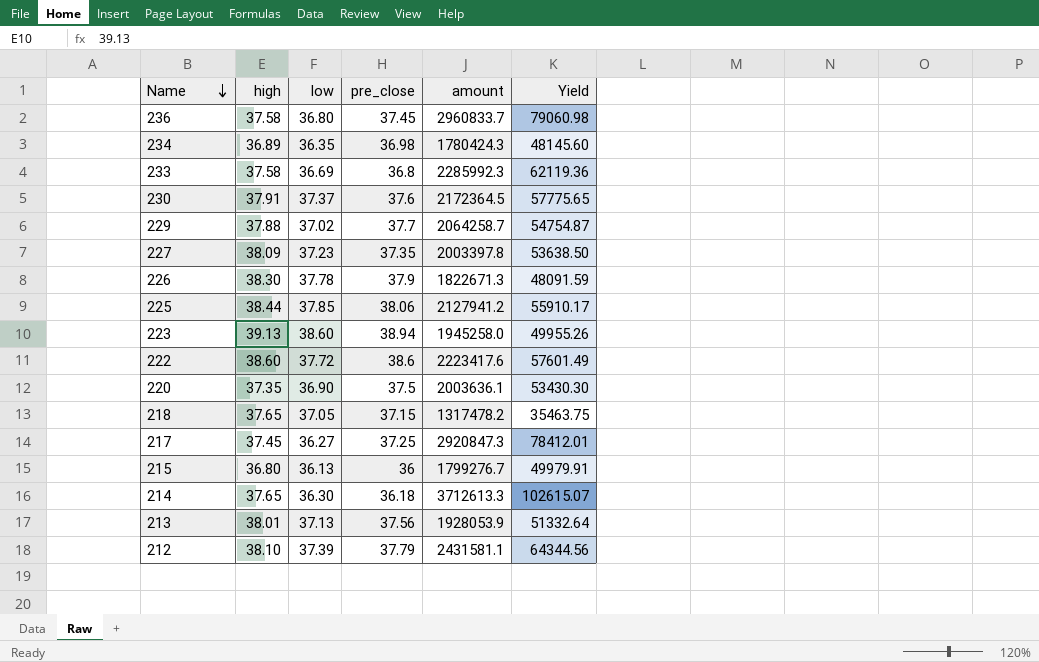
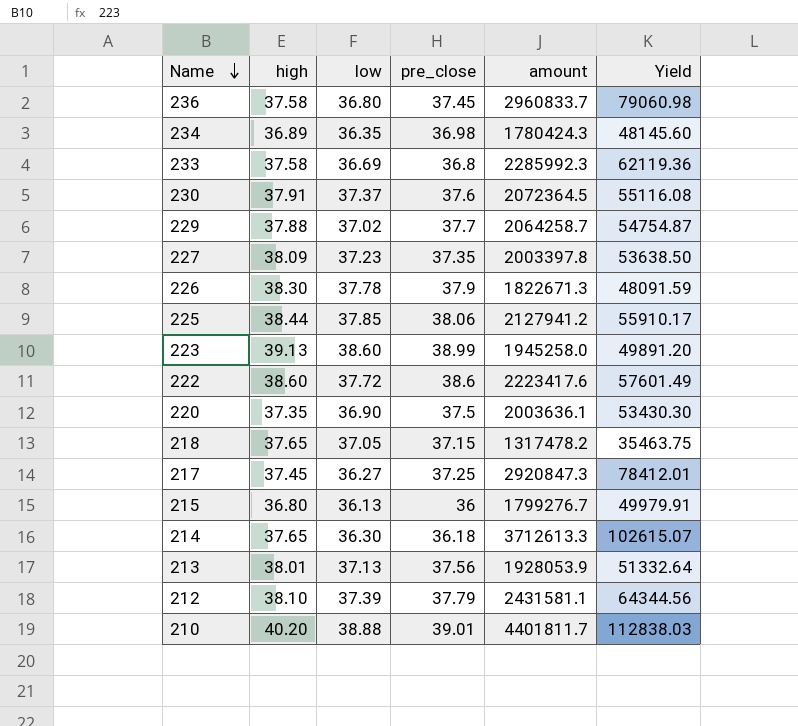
230 | amount: 2172364.5 -> 2072364.5
230 | Yield: 57775.65 -> 55116.08
223 | pre_close: 38.94 -> 38.99
223 | Yield: 49955.26 -> 49891.20
row 210: none -> 40.20 | 38.88 | 39.01 | 4401811.7 | 112838.03

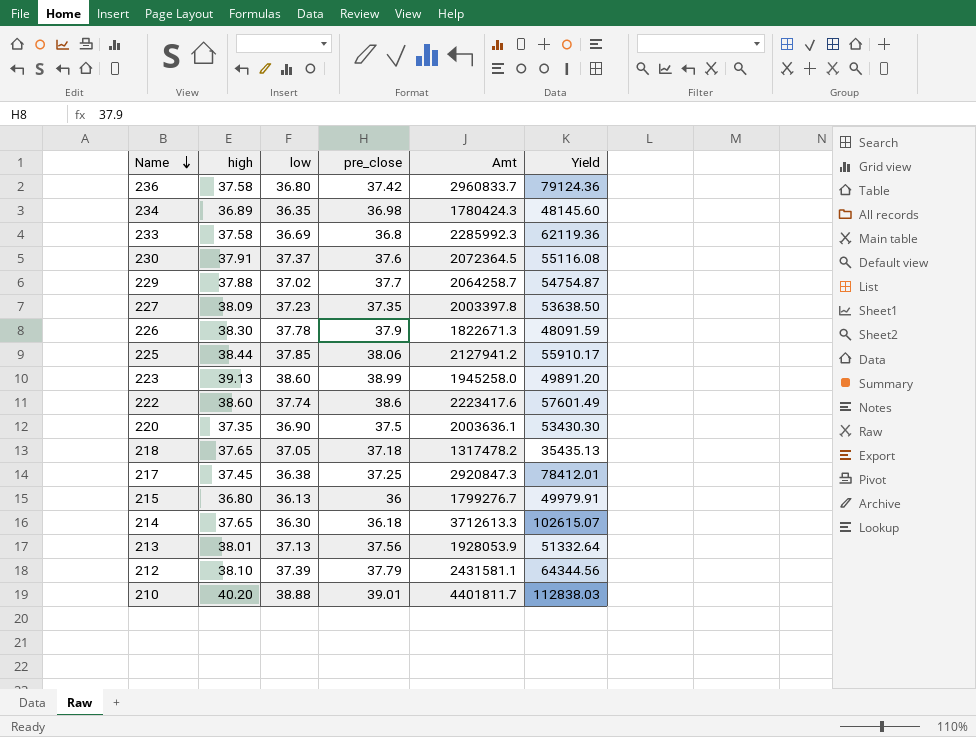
column name: amount -> Amt
236 | pre_close: 37.45 -> 37.42
236 | Yield: 79060.98 -> 79124.36
222 | low: 37.72 -> 37.74
218 | pre_close: 37.15 -> 37.18
218 | Yield: 35463.75 -> 35435.13
217 | low: 36.27 -> 36.38

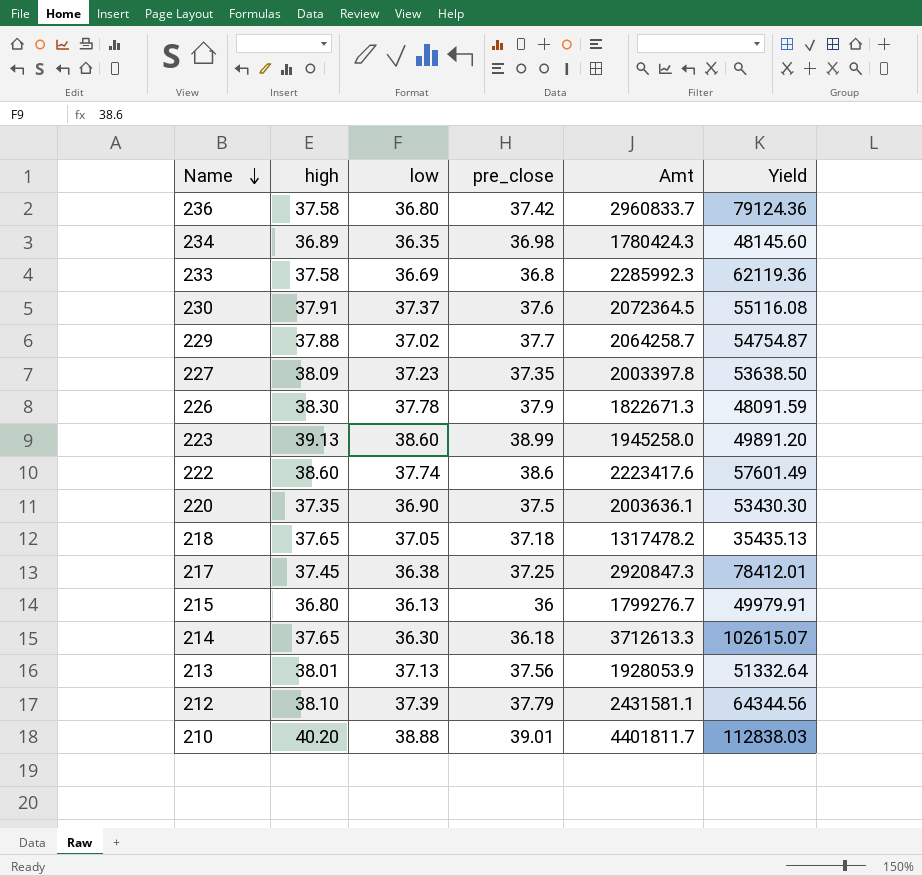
row 225: 38.44 | 37.85 | 38.06 | 2127941.2 | 55910.17 -> none

